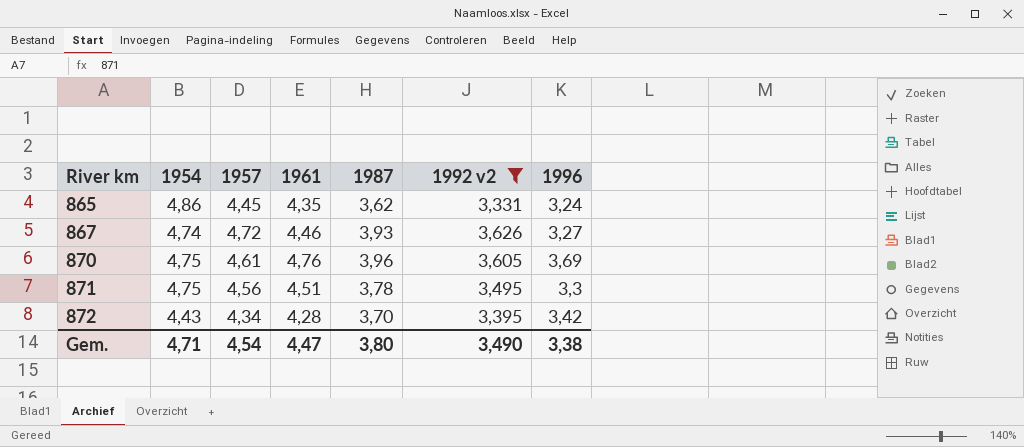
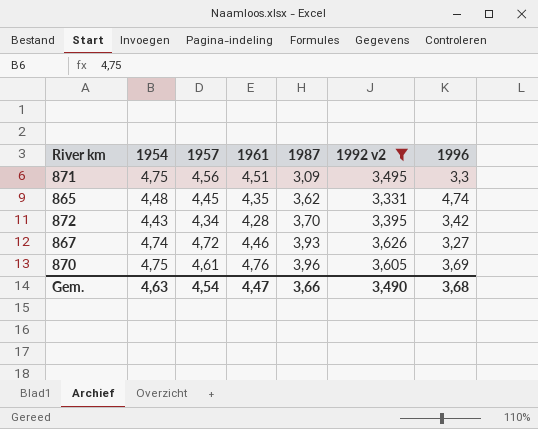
row order: River km ascending -> 1987 ascending
871 | 1987: 3,78 -> 3,09
865 | 1954: 4,86 -> 4,48
865 | 1996: 3,24 -> 4,74
Gem. | 1954: 4,71 -> 4,63
Gem. | 1987: 3,80 -> 3,66
Gem. | 1996: 3,38 -> 3,68

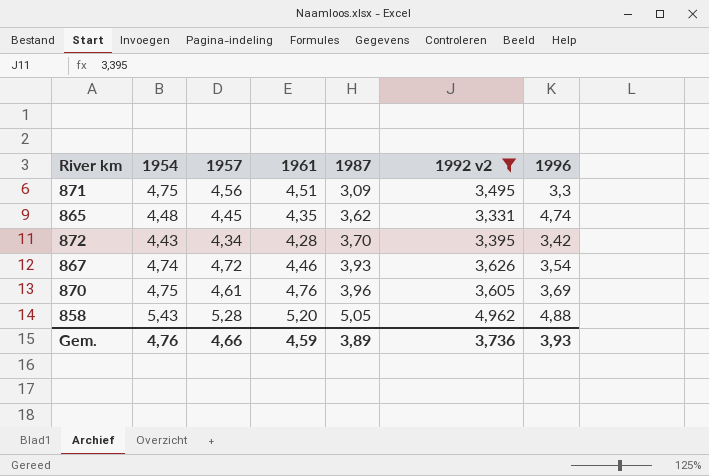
867 | 1996: 3,27 -> 3,54
row 858: none -> 5,43 | 5,28 | 5,20 | 5,05 | 4,962 | 4,88
Gem. | 1954: 4,63 -> 4,76
Gem. | 1957: 4,54 -> 4,66
Gem. | 1961: 4,47 -> 4,59
Gem. | 1987: 3,66 -> 3,89
Gem. | 1992 v2: 3,490 -> 3,736
Gem. | 1996: 3,68 -> 3,93

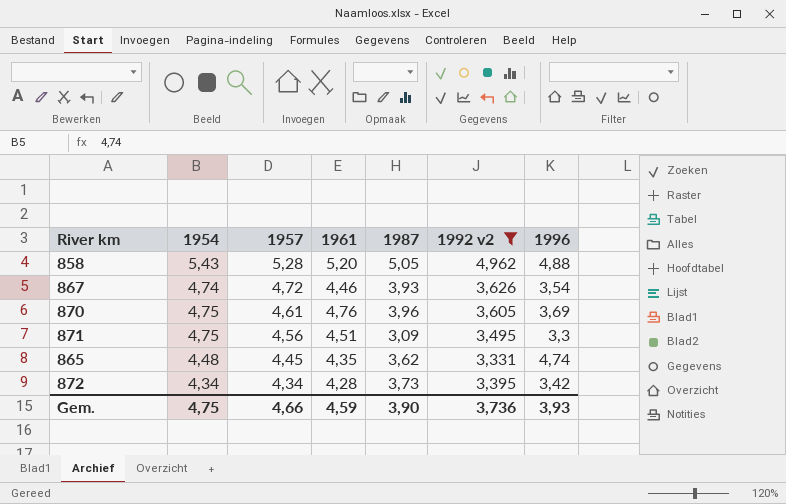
row order: 1987 ascending -> 1957 descending
872 | 1954: 4,43 -> 4,34
872 | 1987: 3,70 -> 3,73
Gem. | 1954: 4,76 -> 4,75
Gem. | 1987: 3,89 -> 3,90

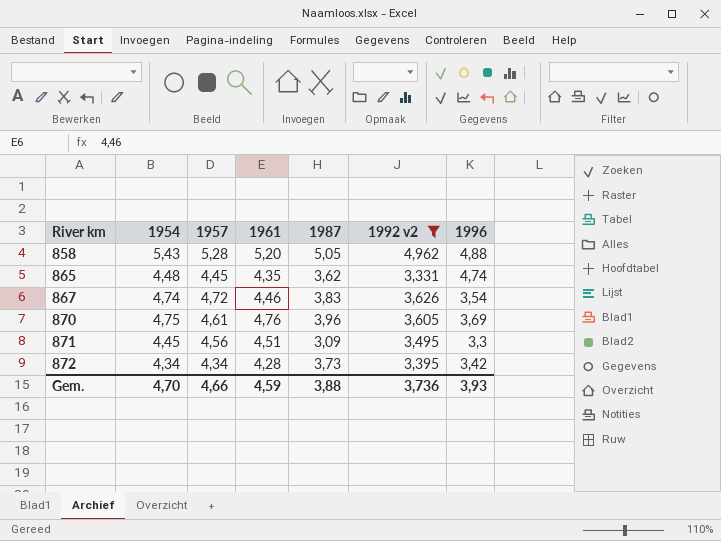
row order: 1957 descending -> River km ascending
867 | 1987: 3,93 -> 3,83
871 | 1954: 4,75 -> 4,45
Gem. | 1954: 4,75 -> 4,70
Gem. | 1987: 3,90 -> 3,88

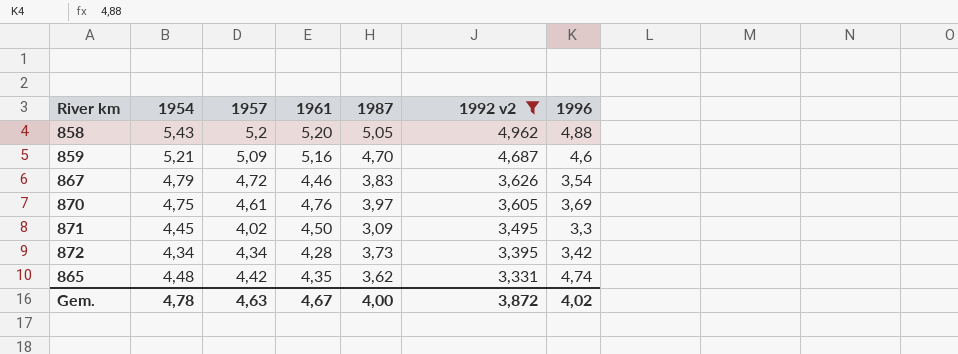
row order: River km ascending -> 1992 v2 descending
858 | 1957: 5,28 -> 5,2
row 859: none -> 5,21 | 5,09 | 5,16 | 4,70 | 4,687 | 4,6
867 | 1954: 4,74 -> 4,79
870 | 1987: 3,96 -> 3,97
871 | 1957: 4,56 -> 4,02
871 | 1961: 4,51 -> 4,50
865 | 1957: 4,45 -> 4,42
Gem. | 1954: 4,70 -> 4,78
Gem. | 1957: 4,66 -> 4,63
Gem. | 1961: 4,59 -> 4,67
Gem. | 1987: 3,88 -> 4,00
Gem. | 1992 v2: 3,736 -> 3,872
Gem. | 1996: 3,93 -> 4,02

